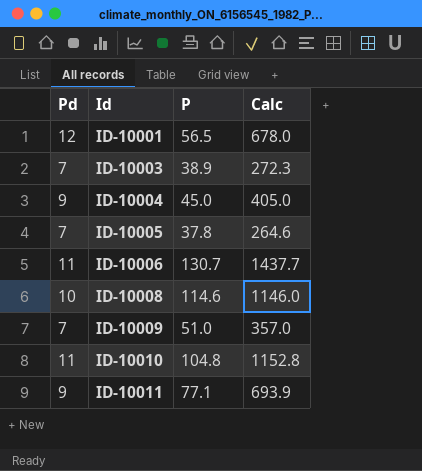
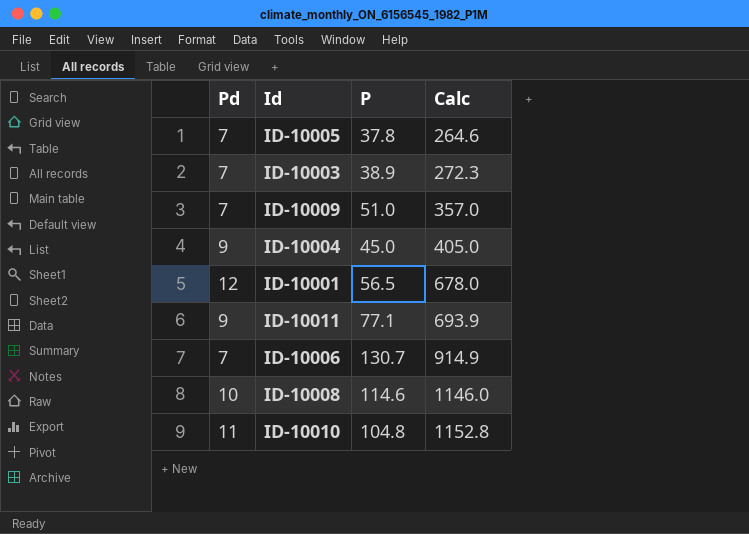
row order: Id ascending -> Calc ascending
ID-10006 | Pd: 11 -> 7
ID-10006 | Calc: 1437.7 -> 914.9

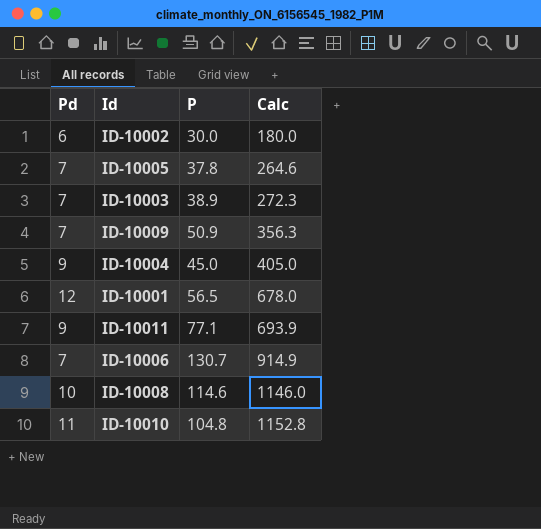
row ID-10002: none -> 6 | 30.0 | 180.0
ID-10009 | P: 51.0 -> 50.9
ID-10009 | Calc: 357.0 -> 356.3

